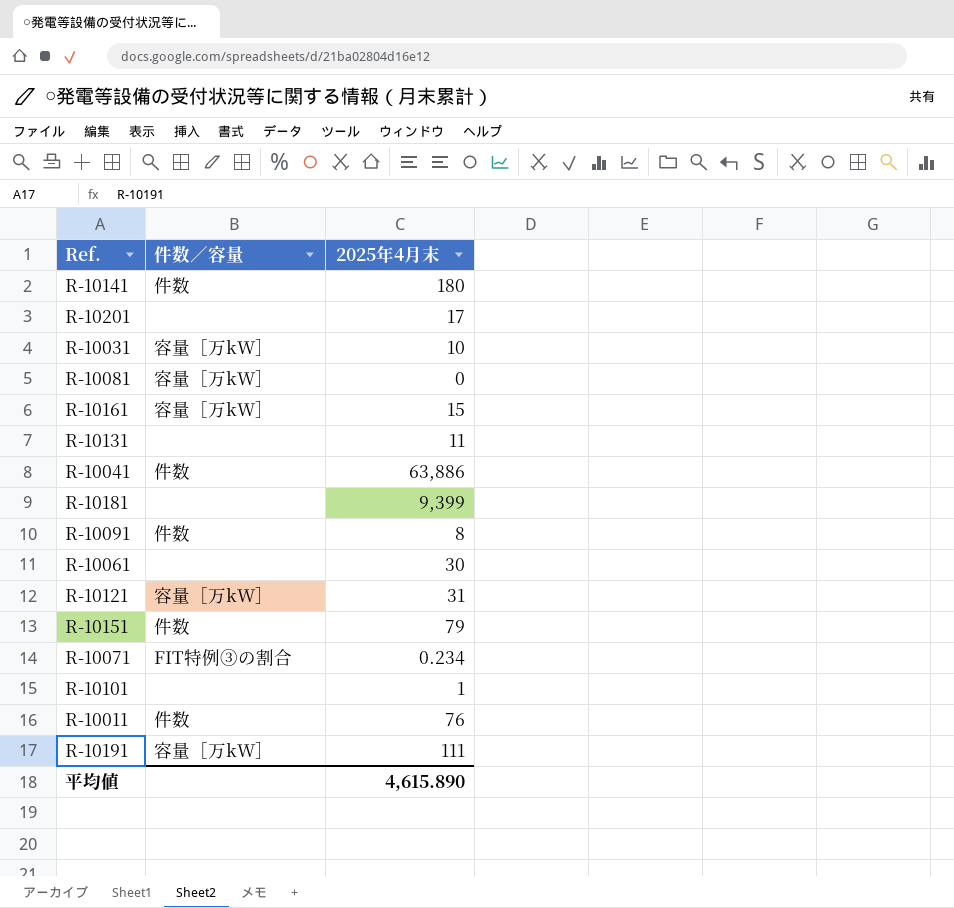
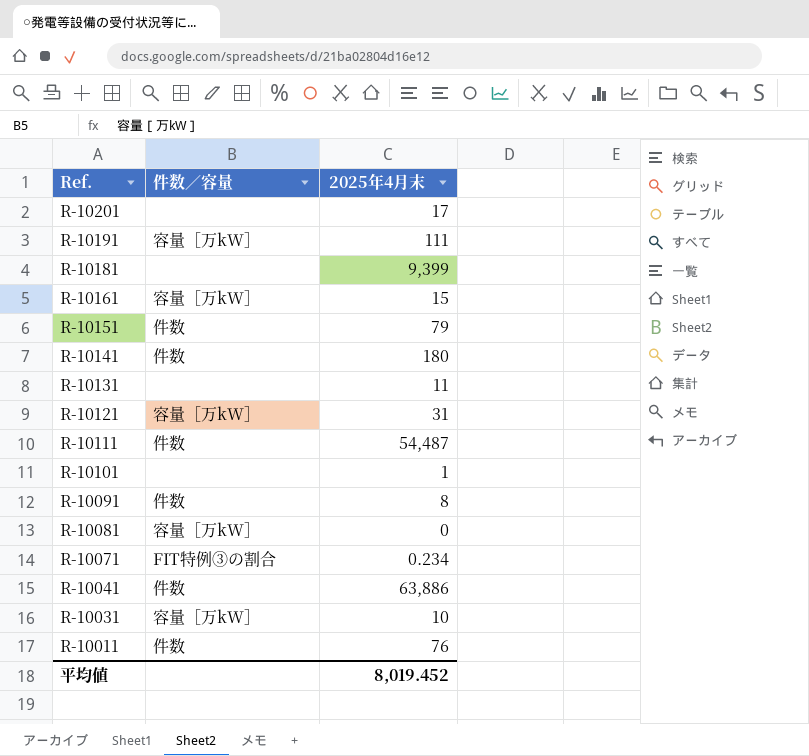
row order: none -> Ref. descending
row R-10061: none | 30 -> none
row R-10111: none -> 件数 | 54,487
平均値 | 2025年4月末: 4,615.890 -> 8,019.452

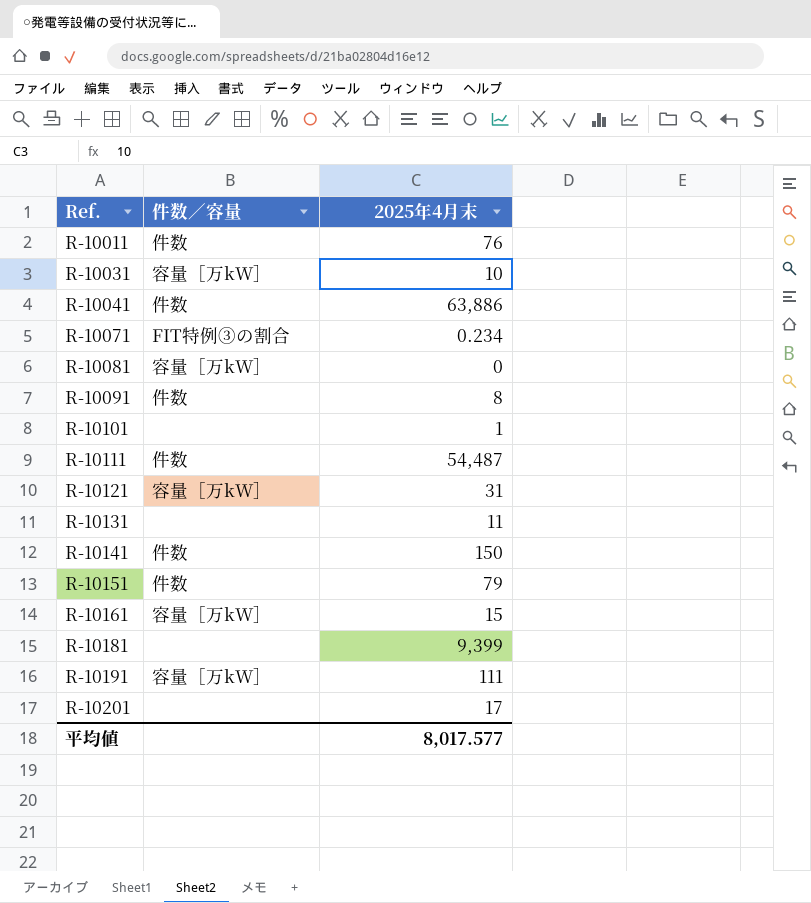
row order: Ref. descending -> Ref. ascending
R-10141 | 2025年4月末: 180 -> 150
平均値 | 2025年4月末: 8,019.452 -> 8,017.577

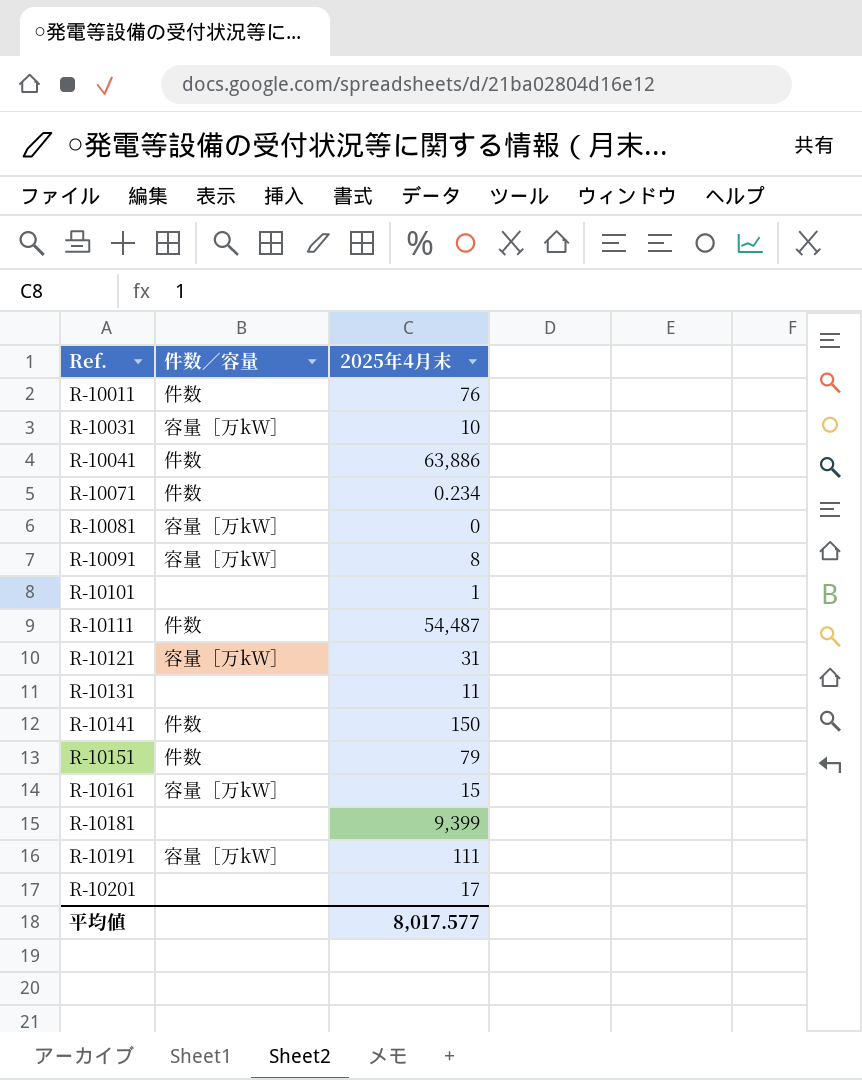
R-10071 | 件数／容量: FIT特例③の割合 -> 件数
R-10091 | 件数／容量: 件数 -> 容量［万kW］

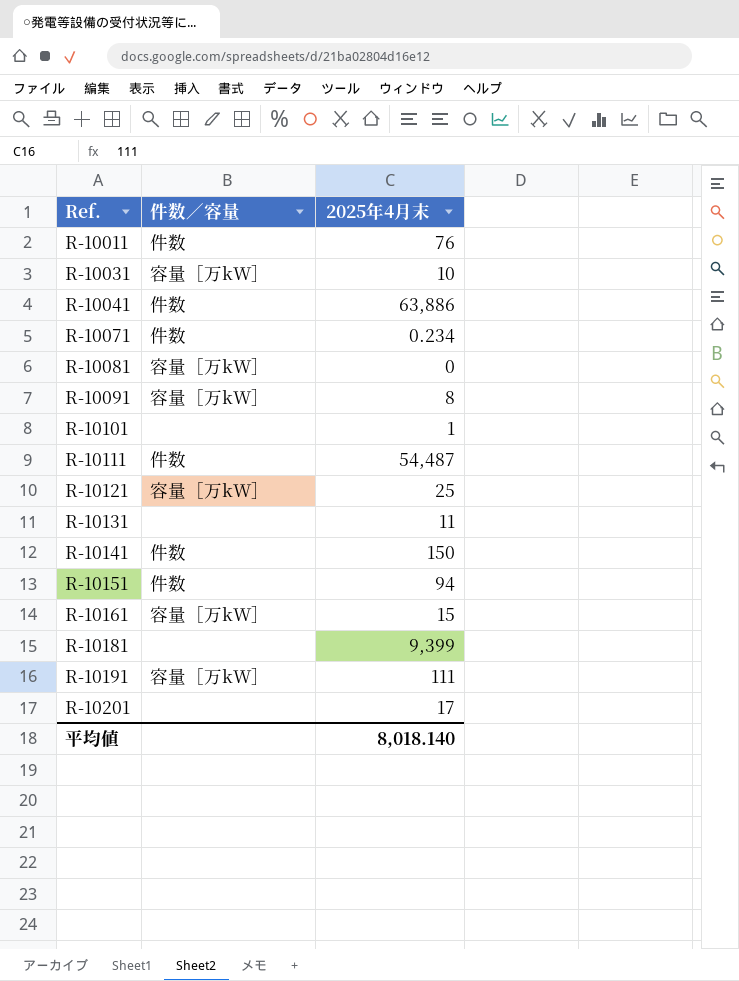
R-10121 | 2025年4月末: 31 -> 25
R-10151 | 2025年4月末: 79 -> 94
平均値 | 2025年4月末: 8,017.577 -> 8,018.140

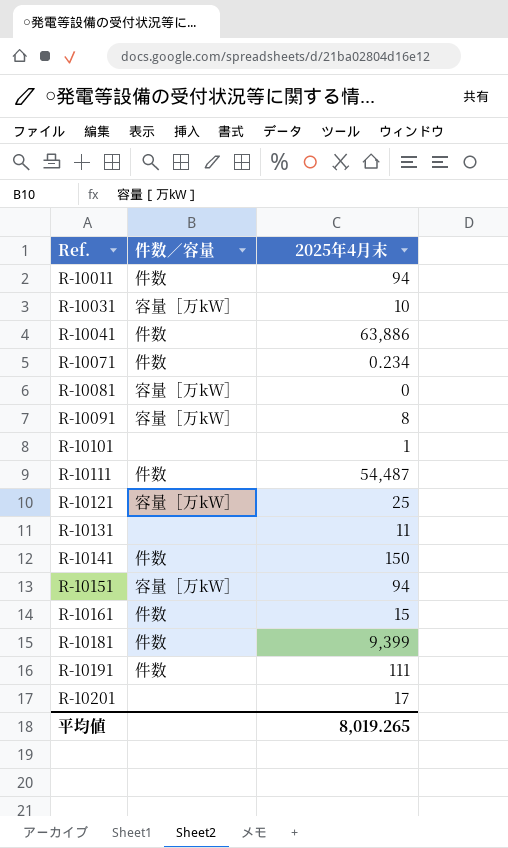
R-10011 | 2025年4月末: 76 -> 94
R-10151 | 件数／容量: 件数 -> 容量［万kW］
R-10161 | 件数／容量: 容量［万kW］ -> 件数
R-10181 | 件数／容量: none -> 件数
R-10191 | 件数／容量: 容量［万kW］ -> 件数
平均値 | 2025年4月末: 8,018.140 -> 8,019.265

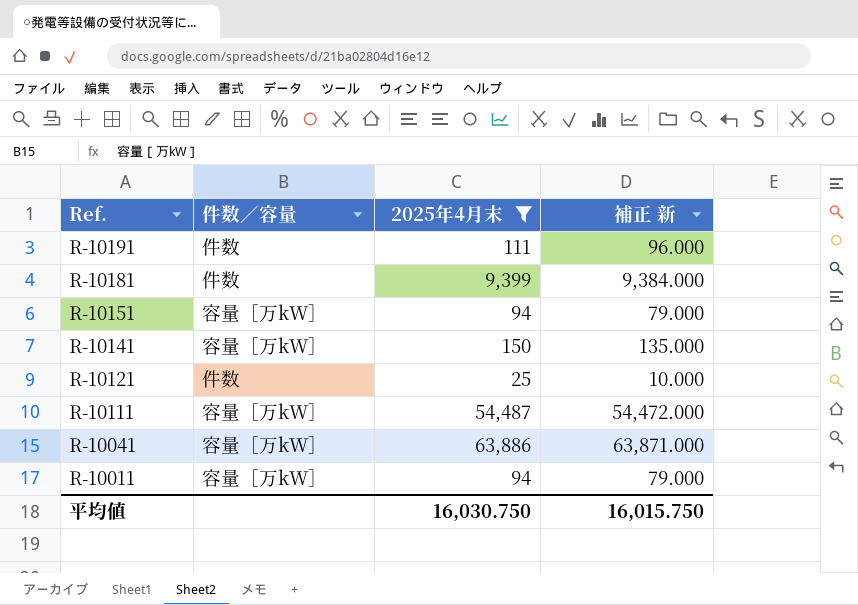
filter: none -> 2025年4月末 >= 25
row order: Ref. ascending -> Ref. descending
column 補正 新 | formula: none -> [2025年4月末] - 15
R-10141 | 件数／容量: 件数 -> 容量［万kW］
R-10121 | 件数／容量: 容量［万kW］ -> 件数
R-10111 | 件数／容量: 件数 -> 容量［万kW］
R-10041 | 件数／容量: 件数 -> 容量［万kW］
R-10011 | 件数／容量: 件数 -> 容量［万kW］
平均値 | 2025年4月末: 8,019.265 -> 16,030.750

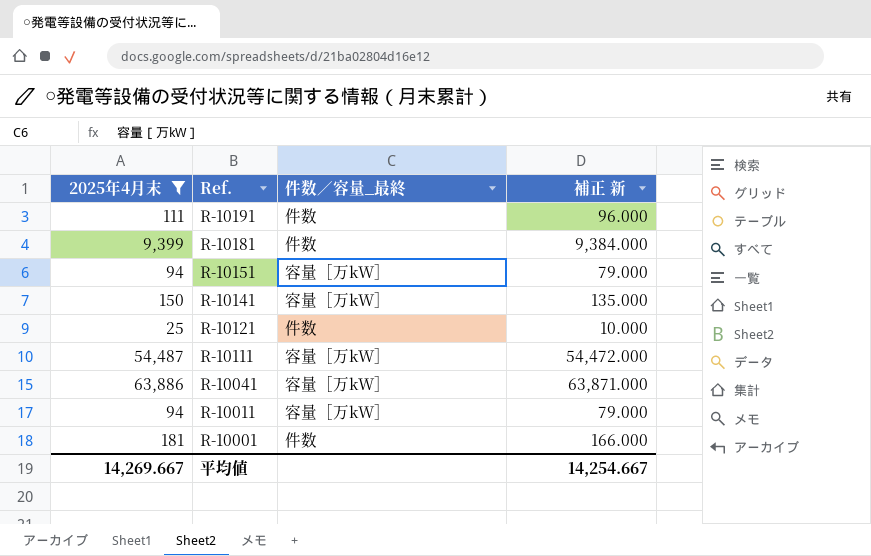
column 2025年4月末 | position: 3 -> 1
column name: 件数／容量 -> 件数／容量_最終
row R-10001: none -> 181 | 件数 | 166.000
平均値 | 2025年4月末: 16,030.750 -> 14,269.667
平均値 | 補正 新: 16,015.750 -> 14,254.667

